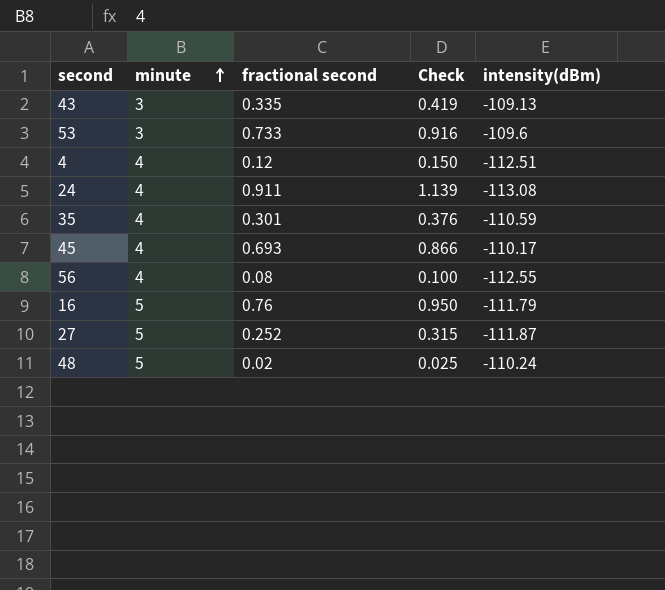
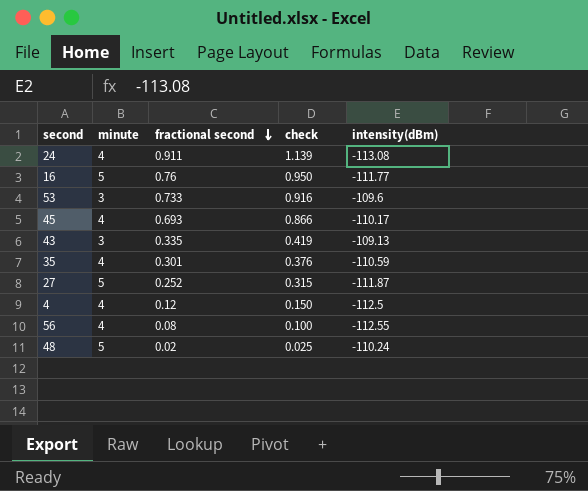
row order: minute ascending -> fractional second descending
column name: Check -> check
16 | intensity(dBm): -111.79 -> -111.77
4 | intensity(dBm): -112.51 -> -112.5

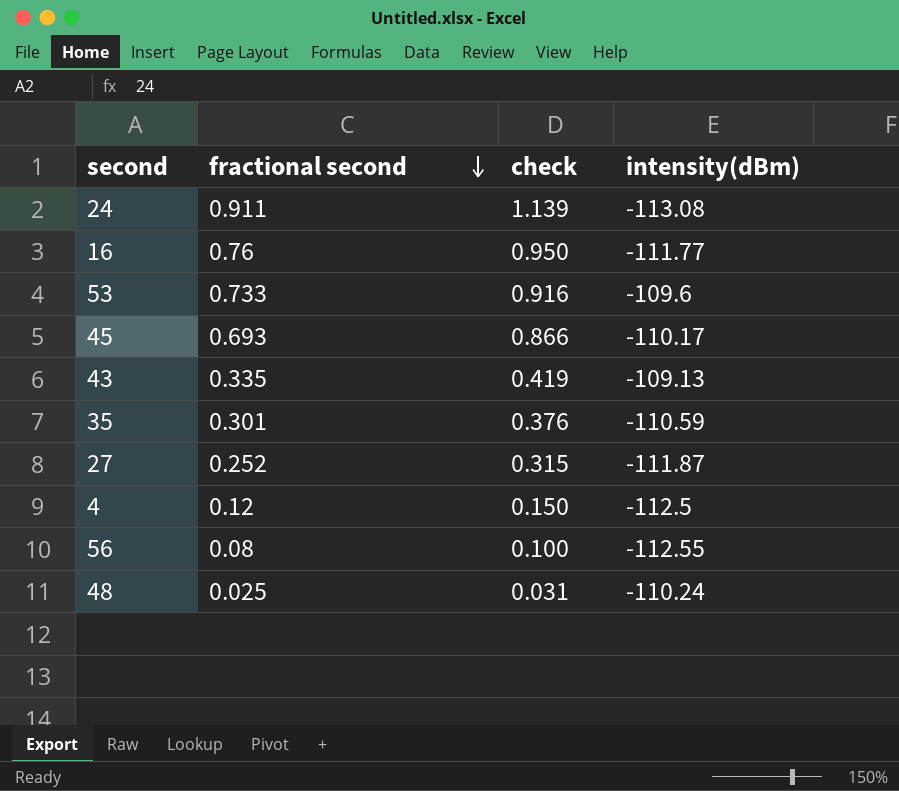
column minute | position: 2 -> none
48 | fractional second: 0.02 -> 0.025
48 | check: 0.025 -> 0.031

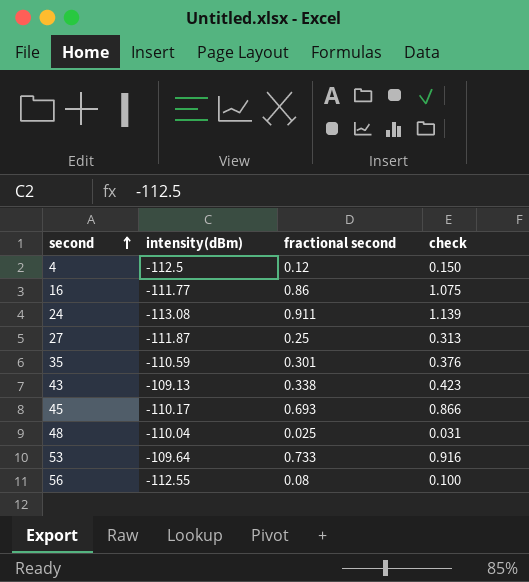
row order: fractional second descending -> second ascending
column intensity(dBm) | position: 4 -> 2
16 | fractional second: 0.76 -> 0.86
16 | check: 0.950 -> 1.075
27 | fractional second: 0.252 -> 0.25
27 | check: 0.315 -> 0.313
43 | fractional second: 0.335 -> 0.338
43 | check: 0.419 -> 0.423
48 | intensity(dBm): -110.24 -> -110.04
53 | intensity(dBm): -109.6 -> -109.64

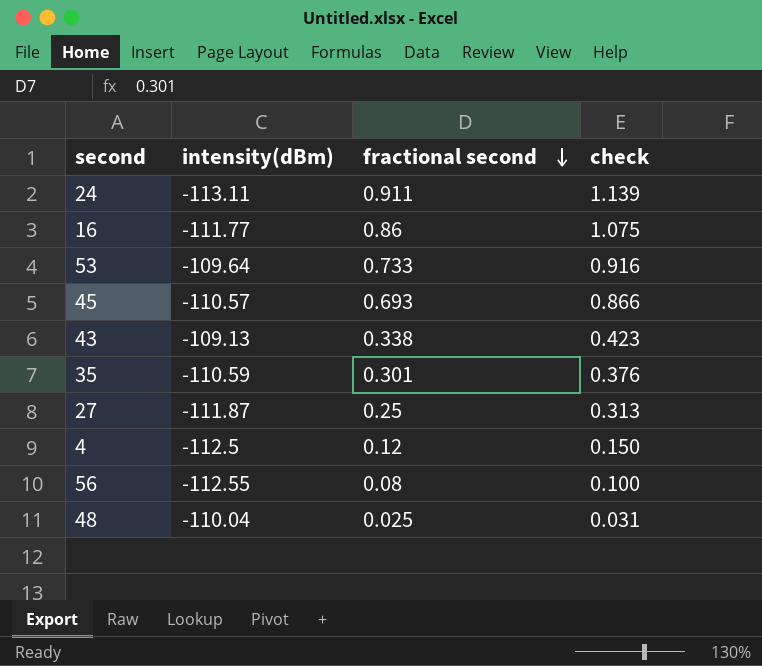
row order: second ascending -> fractional second descending
24 | intensity(dBm): -113.08 -> -113.11
45 | intensity(dBm): -110.17 -> -110.57

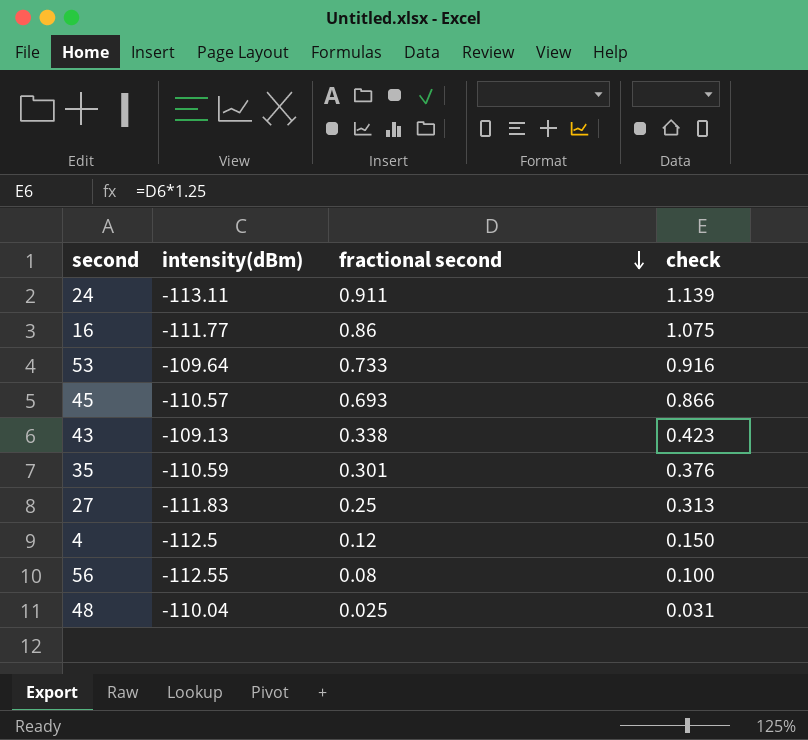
27 | intensity(dBm): -111.87 -> -111.83

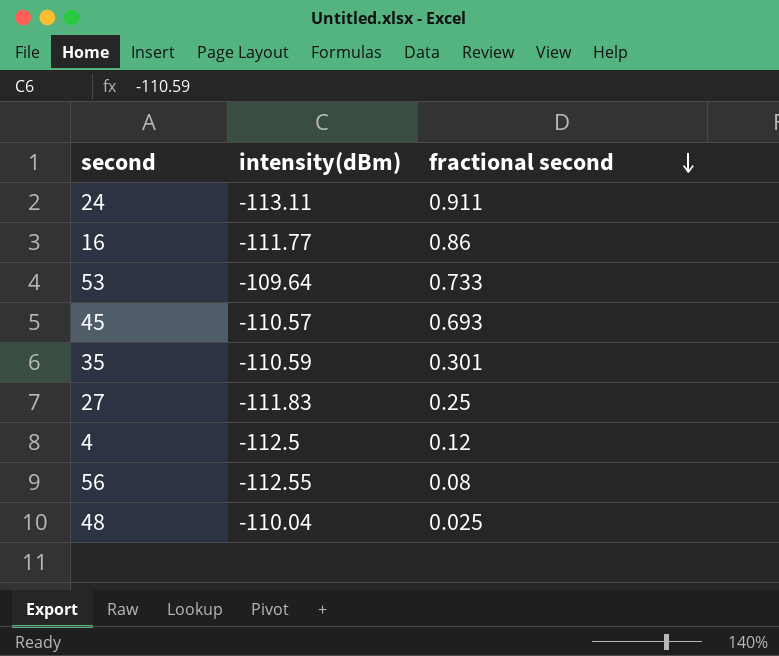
column check | formula: [fractional second] * 1.25 -> none
row 43: -109.13 | 0.338 | 0.423 -> none

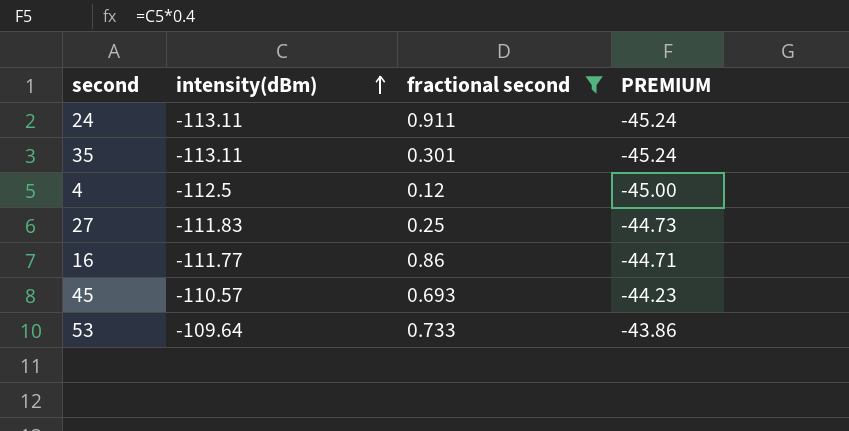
filter: none -> fractional second >= 0.12
row order: fractional second descending -> intensity(dBm) ascending
column PREMIUM | formula: none -> [intensity(dBm)] * 0.4
35 | intensity(dBm): -110.59 -> -113.11

